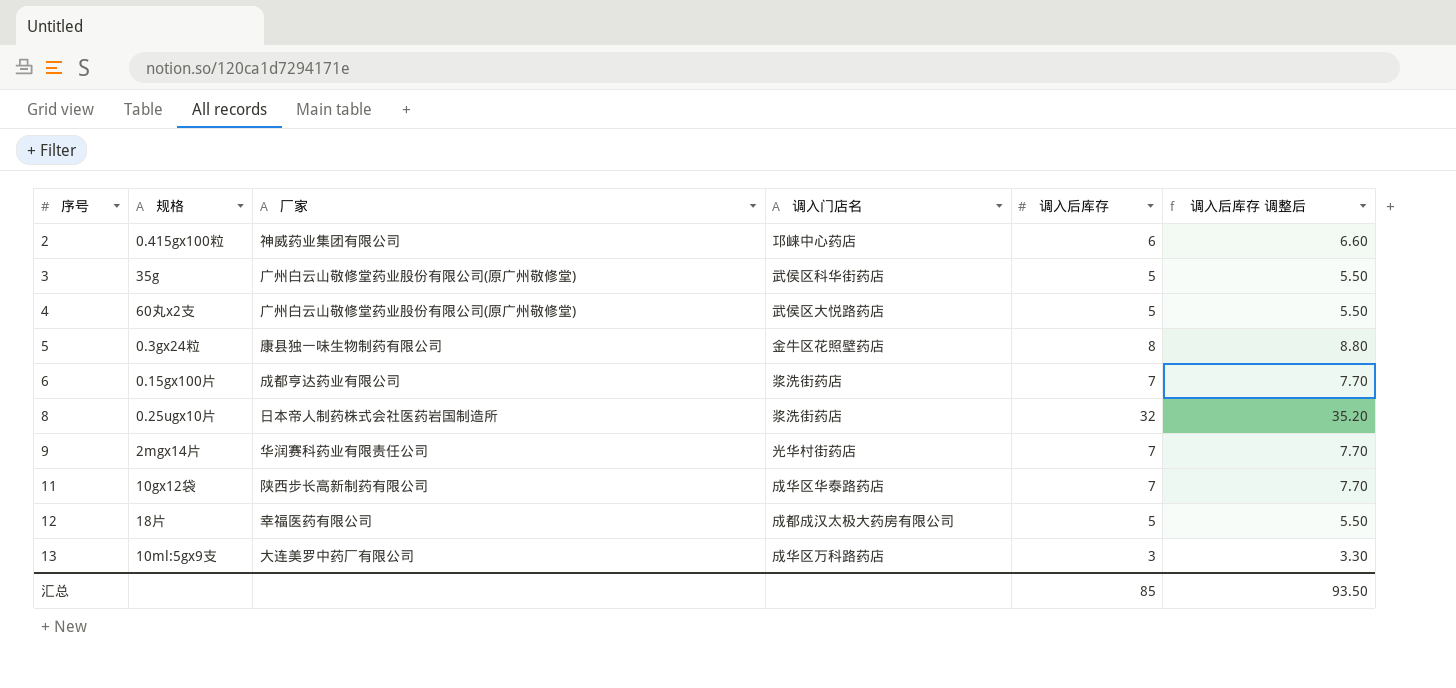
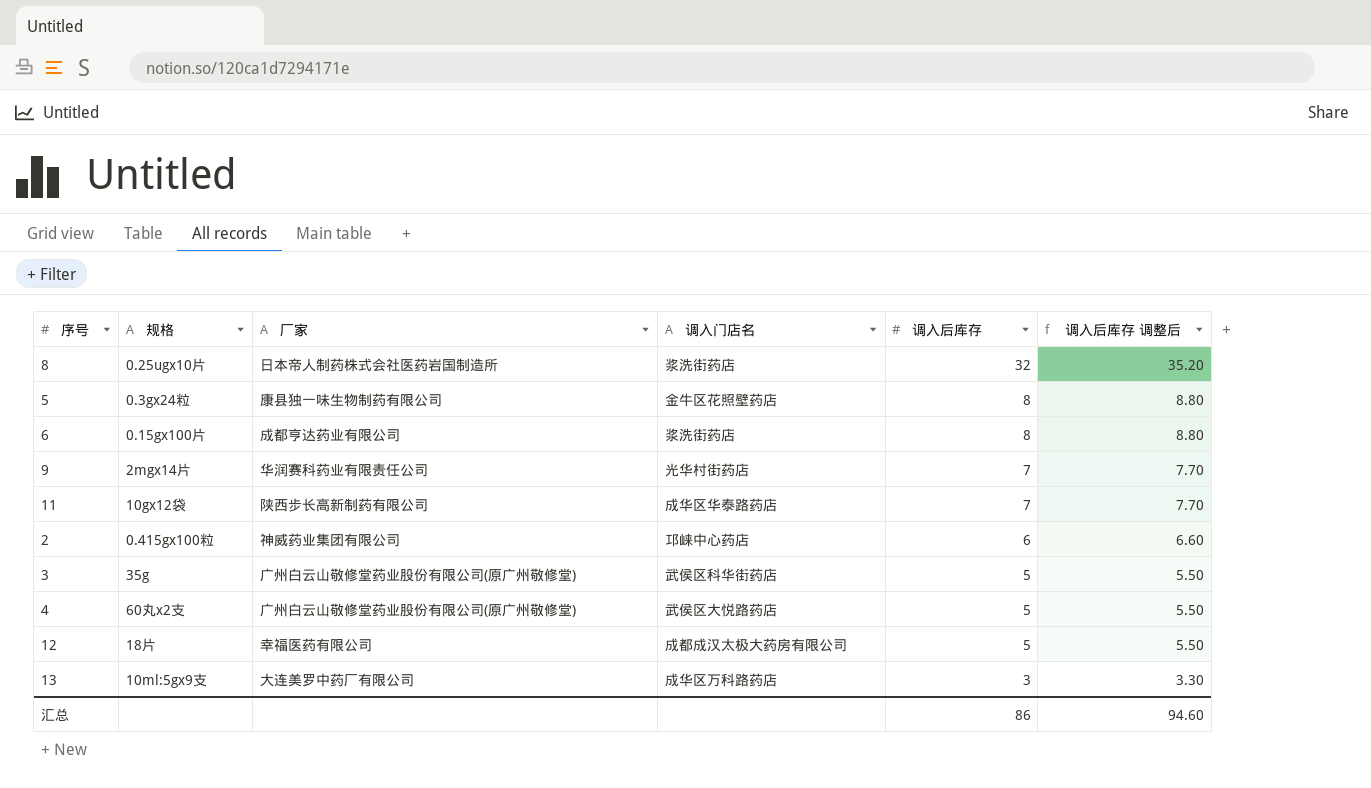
row order: 序号 ascending -> 调入后库存 descending
6 | 调入后库存: 7 -> 8
6 | 调入后库存 调整后: 7.70 -> 8.80
汇总 | 调入后库存: 85 -> 86
汇总 | 调入后库存 调整后: 93.50 -> 94.60

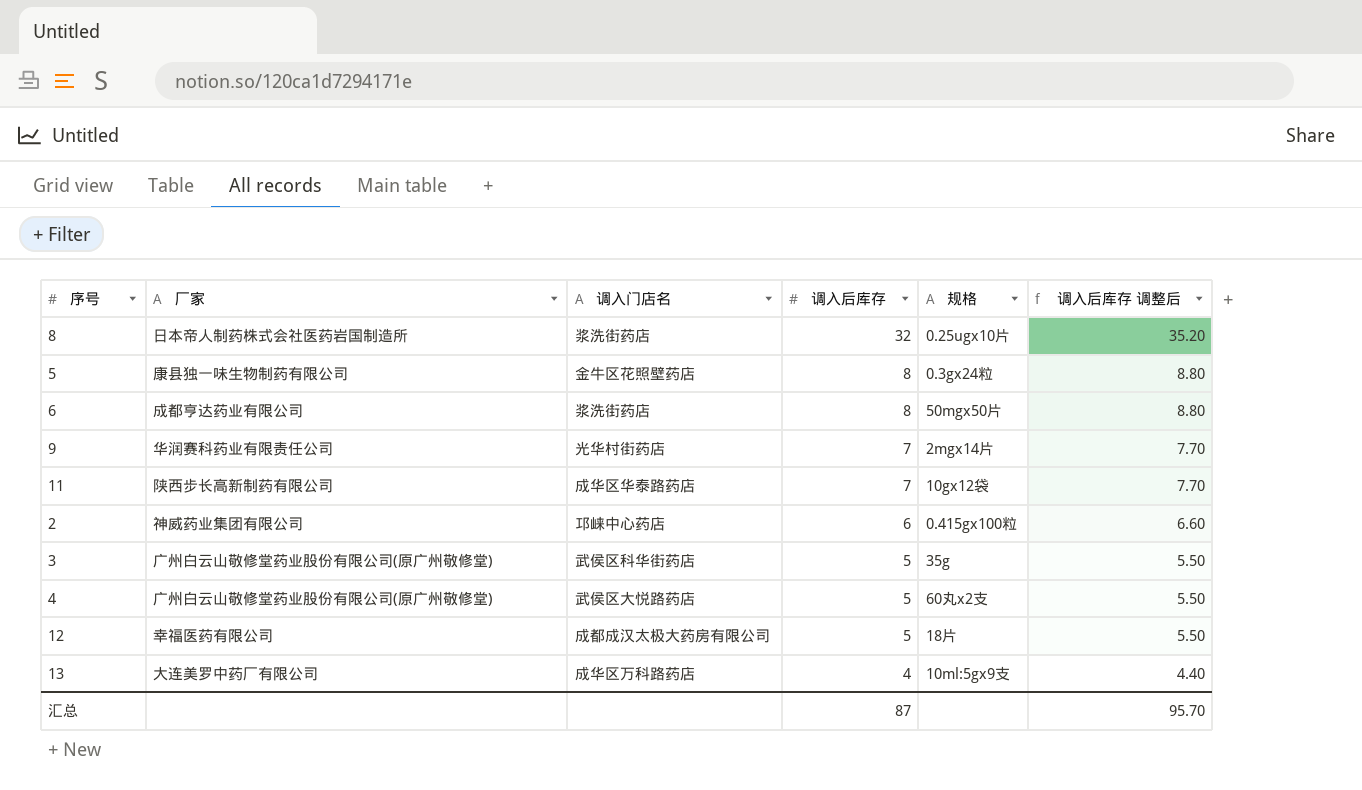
column 规格 | position: 2 -> 5
6 | 规格: 0.15gx100片 -> 50mgx50片
13 | 调入后库存: 3 -> 4
13 | 调入后库存 调整后: 3.30 -> 4.40
汇总 | 调入后库存: 86 -> 87
汇总 | 调入后库存 调整后: 94.60 -> 95.70

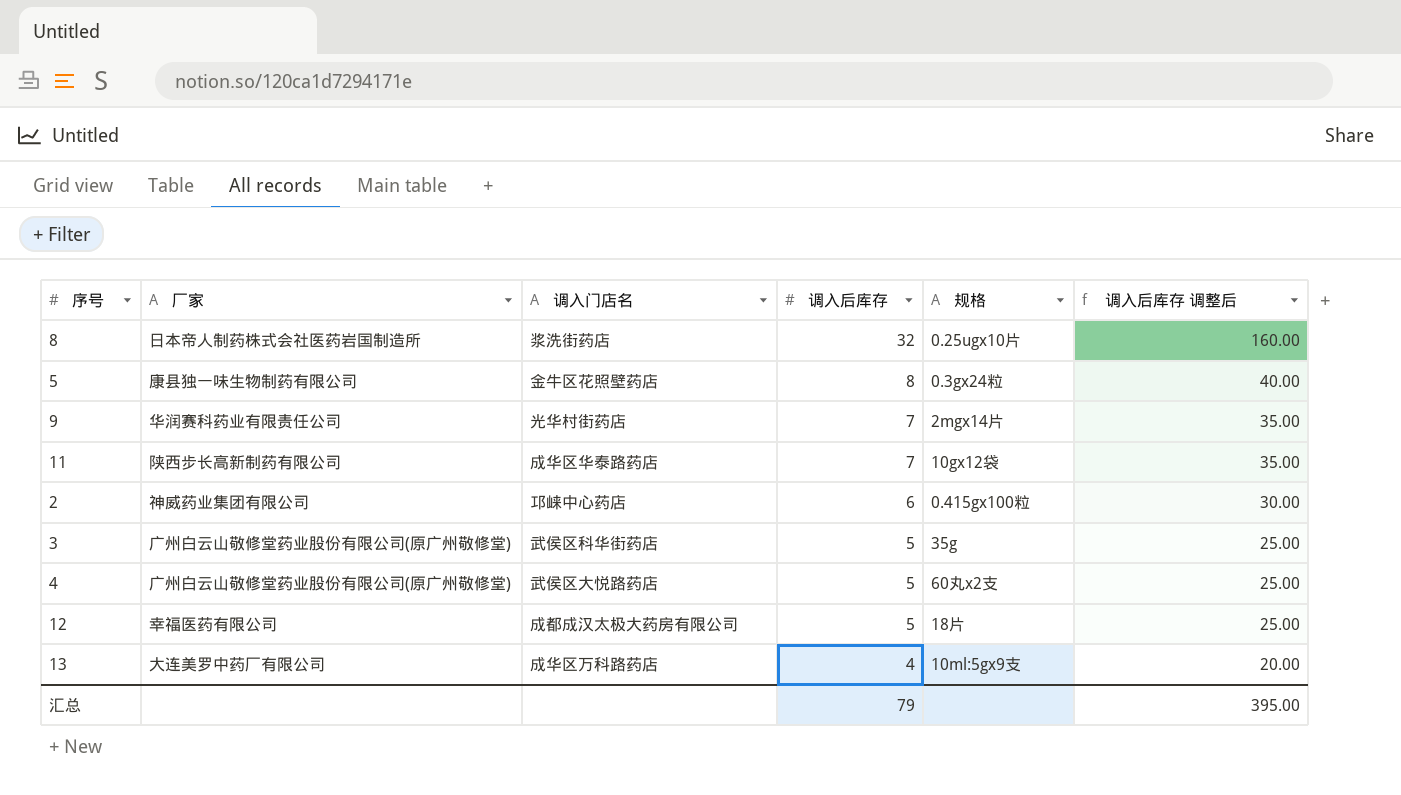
column 调入后库存 调整后 | formula: [调入后库存] * 1.1 -> [调入后库存] * 5
row 6: 成都亨达药业有限公司 | 浆洗街药店 | 8 | 50mgx50片 | 8.80 -> none
汇总 | 调入后库存: 87 -> 79
汇总 | 调入后库存 调整后: 95.70 -> 395.00

